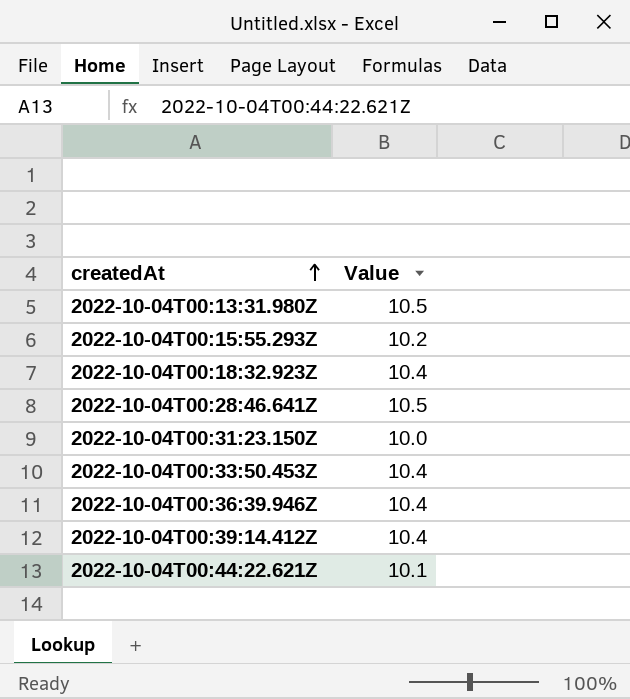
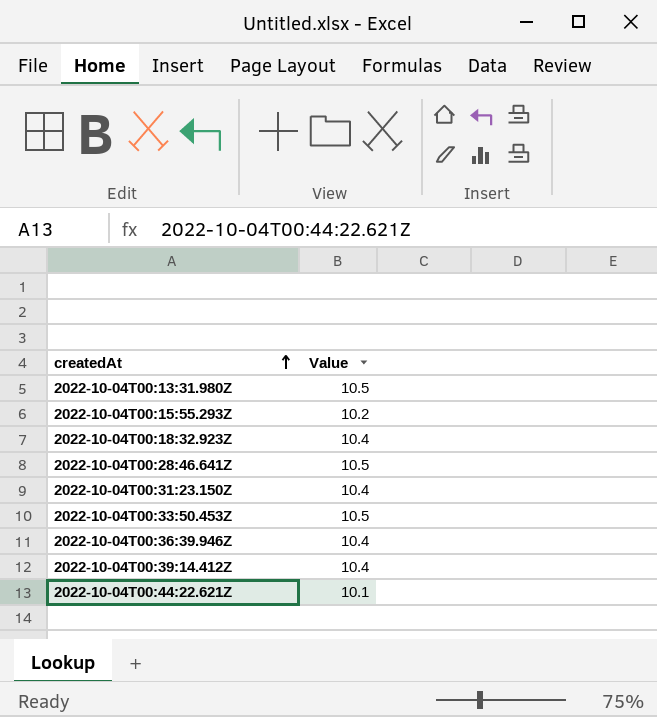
2022-10-04T00:31:23.150Z | Value: 10.0 -> 10.4
2022-10-04T00:33:50.453Z | Value: 10.4 -> 10.5

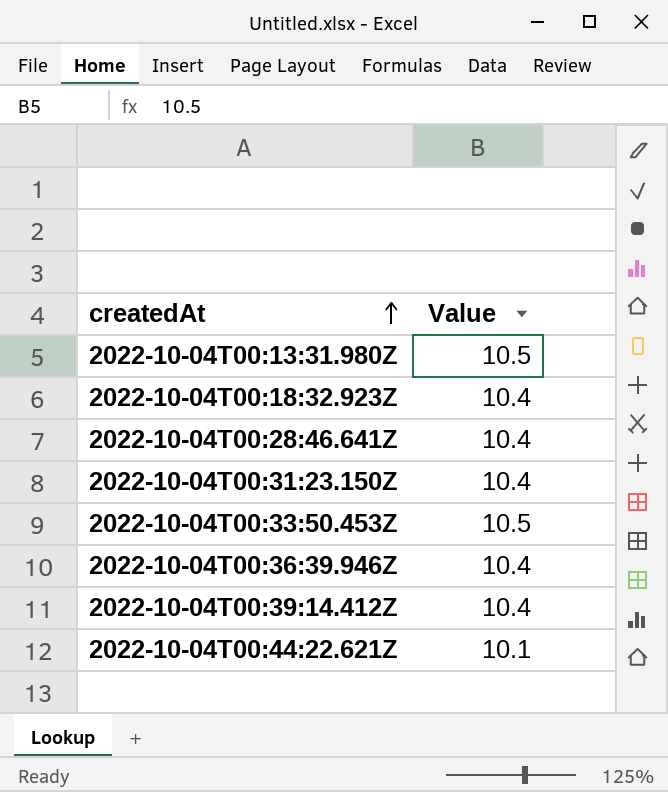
row 2022-10-04T00:15:55.293Z: 10.2 -> none
2022-10-04T00:28:46.641Z | Value: 10.5 -> 10.4

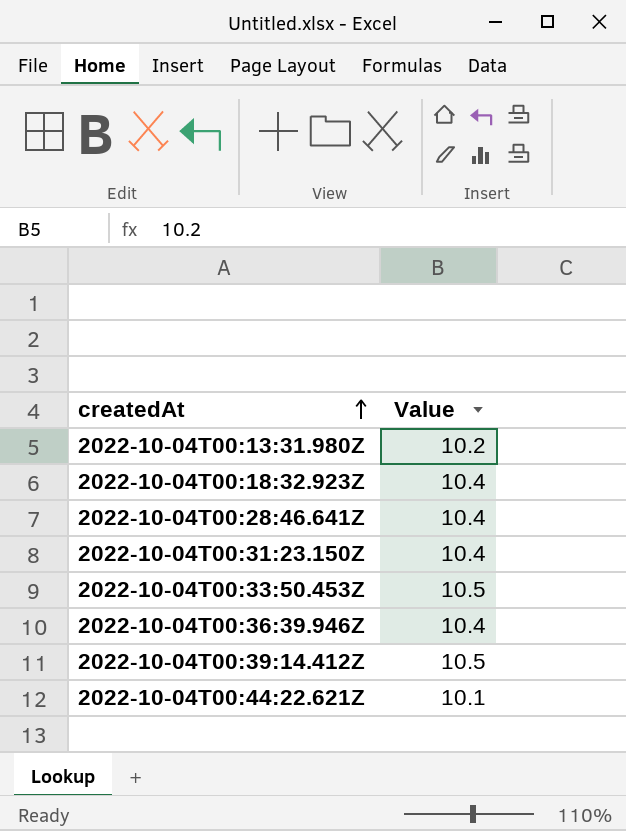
2022-10-04T00:13:31.980Z | Value: 10.5 -> 10.2
2022-10-04T00:39:14.412Z | Value: 10.4 -> 10.5

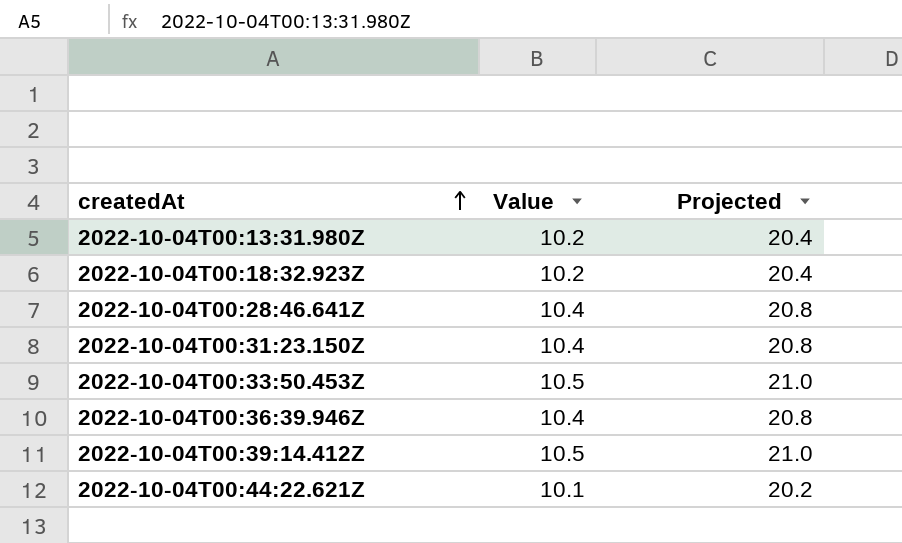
column Projected | formula: none -> [Value] * 2
2022-10-04T00:18:32.923Z | Value: 10.4 -> 10.2

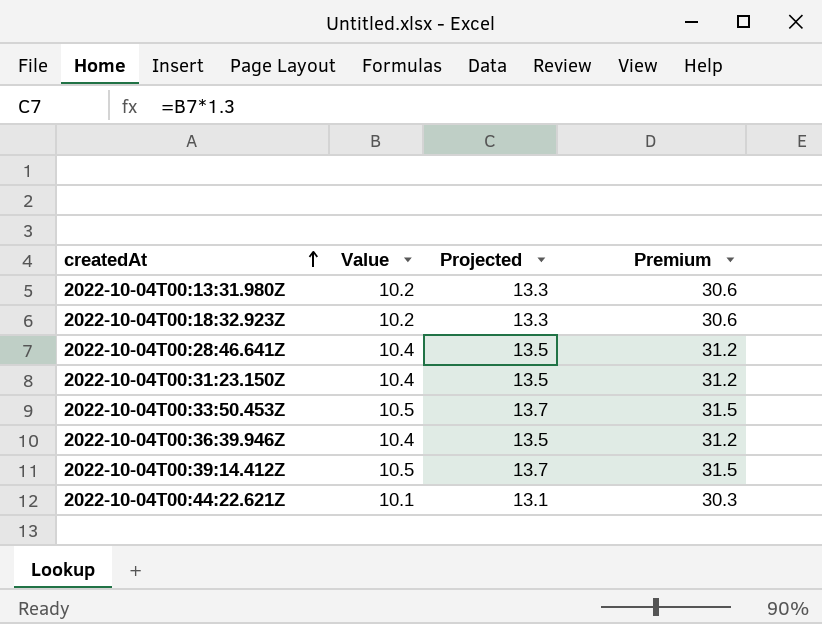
column Projected | formula: [Value] * 2 -> [Value] * 1.3
column Premium | formula: none -> [Value] * 3

